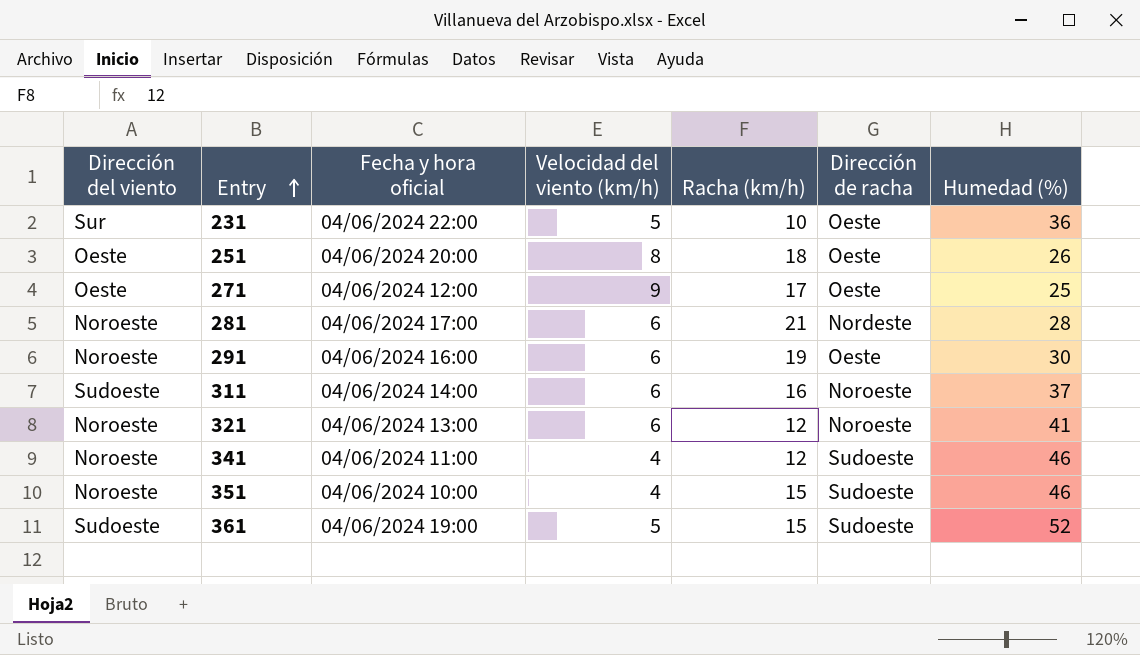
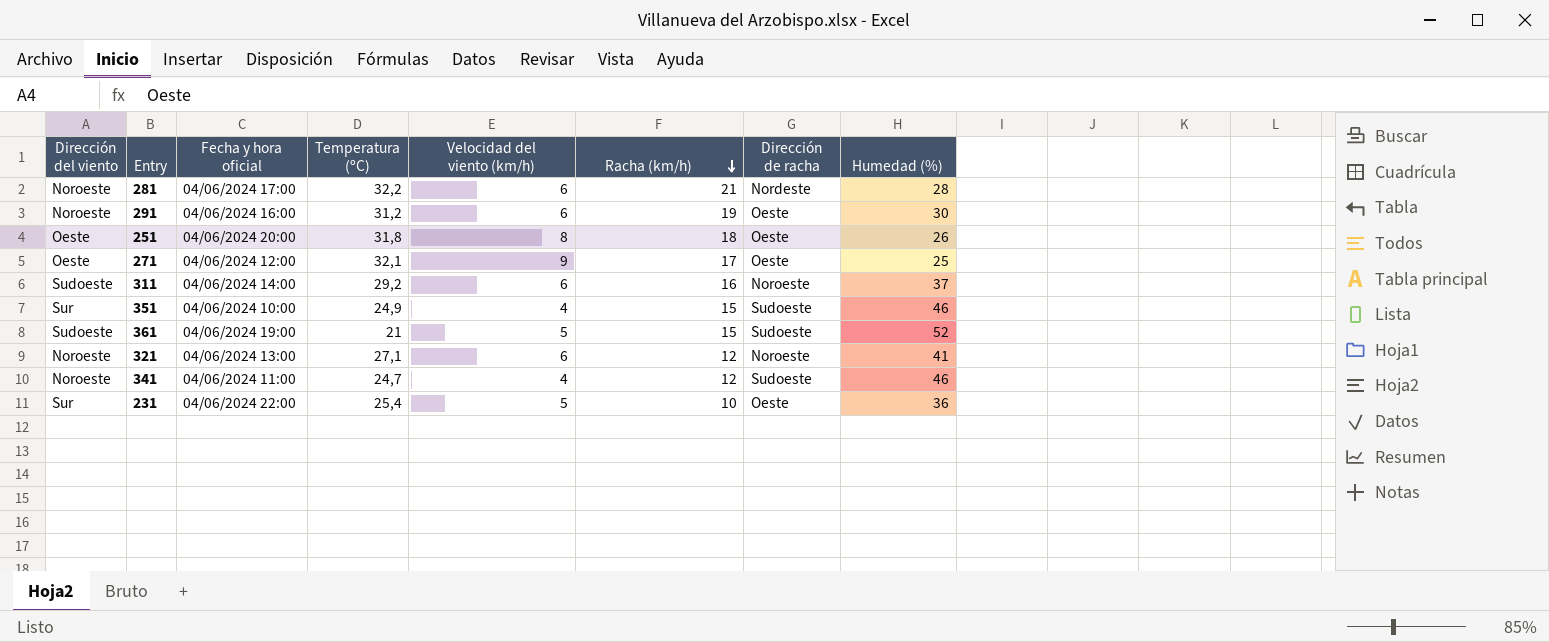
row order: Entry ascending -> Racha (km/h) descending
column Temperatura (ºC) | position: none -> 4
351 | Dirección del viento: Noroeste -> Sur

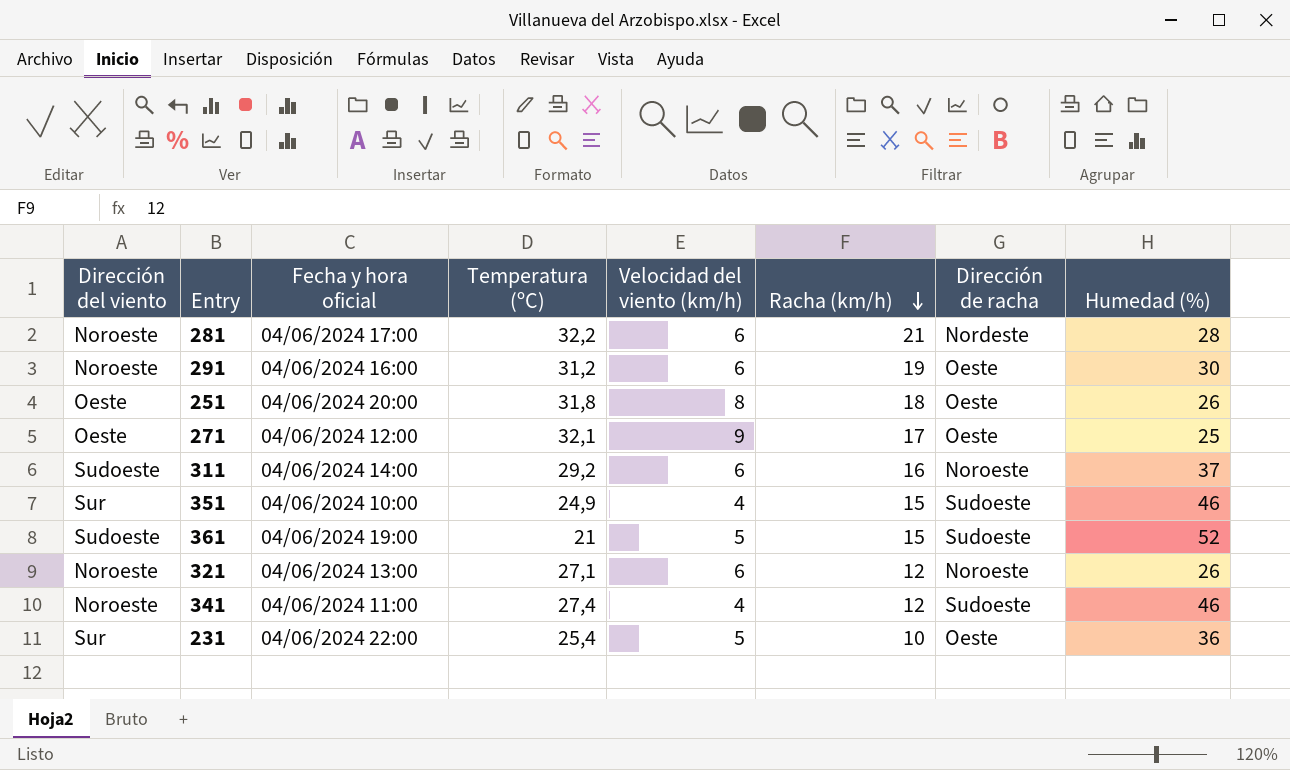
321 | Humedad (%): 41 -> 26
341 | Temperatura (ºC): 24,7 -> 27,4

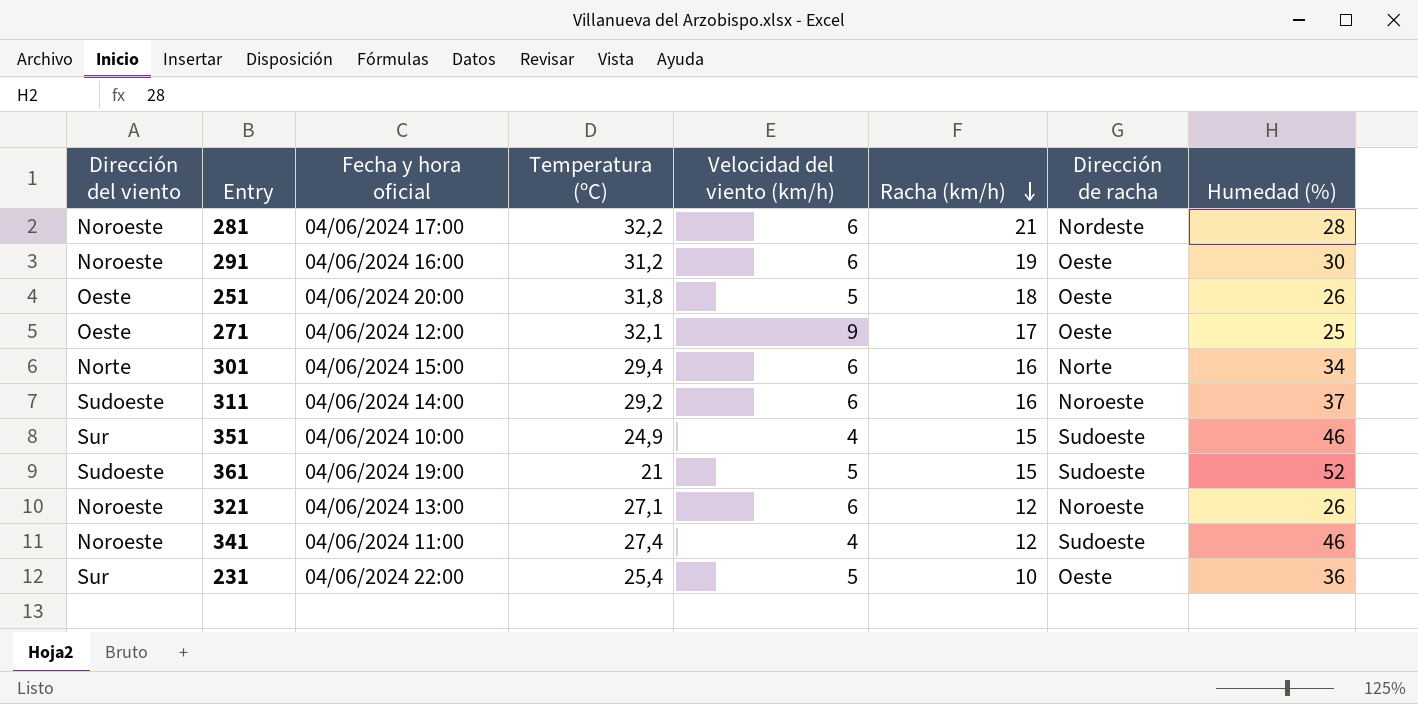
251 | Velocidad del viento (km/h): 8 -> 5
row 301: none -> Norte | 04/06/2024 15:00 | 29,4 | 6 | 16 | Norte | 34

